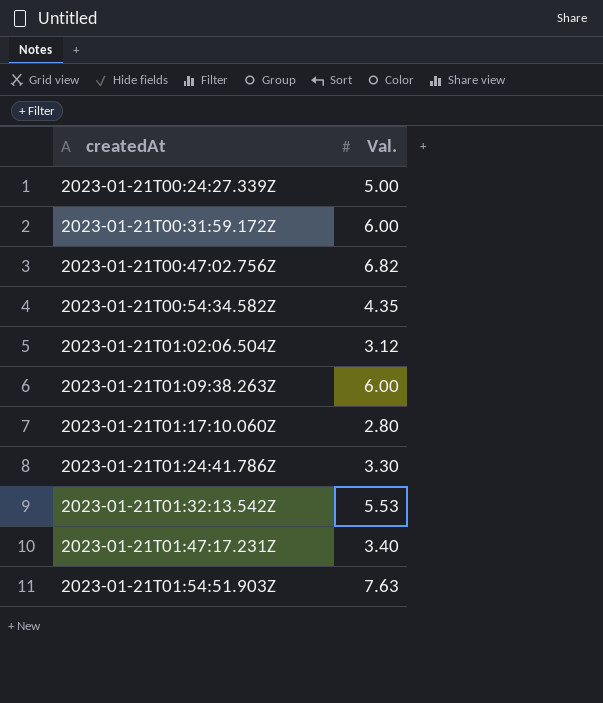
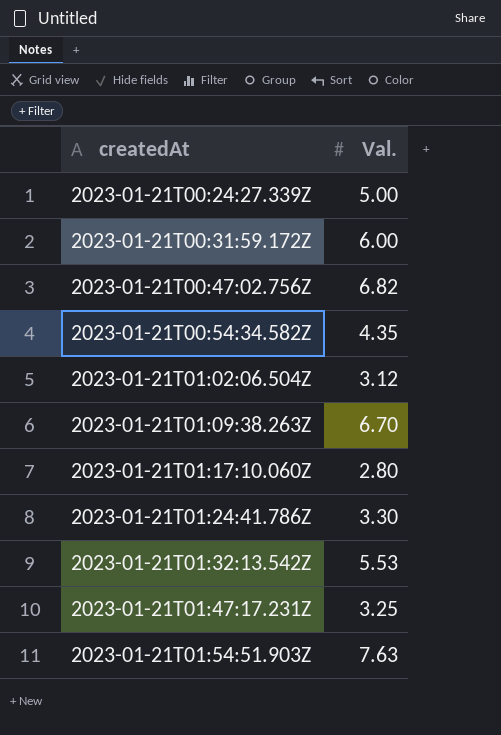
2023-01-21T01:09:38.263Z | Val.: 6.00 -> 6.70
2023-01-21T01:47:17.231Z | Val.: 3.40 -> 3.25

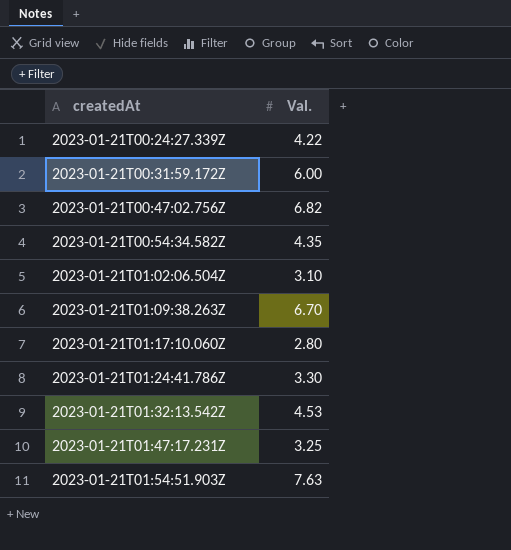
2023-01-21T00:24:27.339Z | Val.: 5.00 -> 4.22
2023-01-21T01:02:06.504Z | Val.: 3.12 -> 3.10
2023-01-21T01:32:13.542Z | Val.: 5.53 -> 4.53

